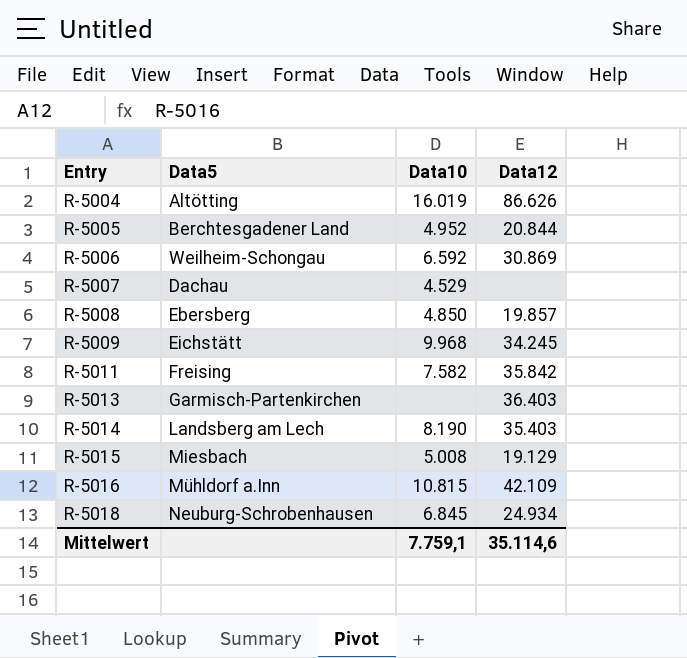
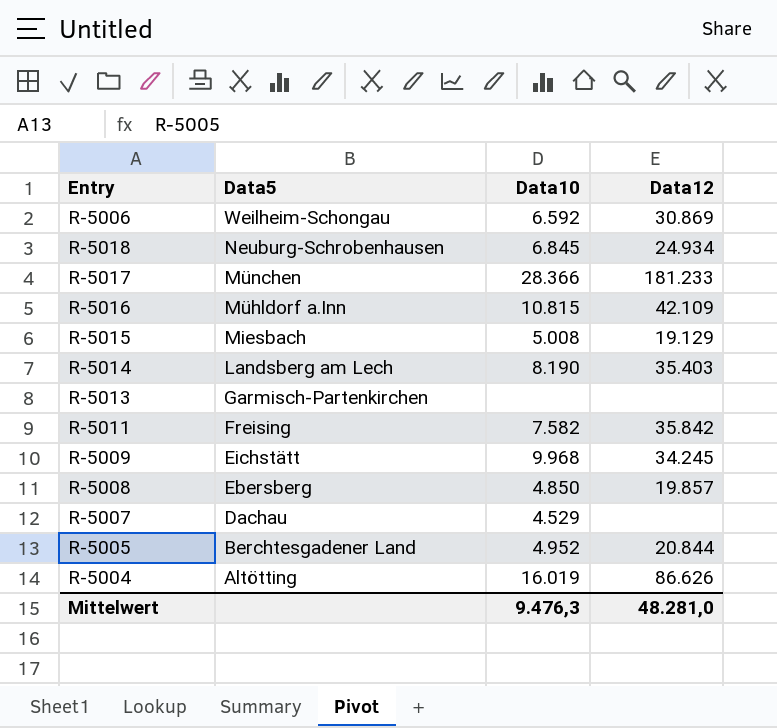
row order: Entry ascending -> Data5 descending
row R-5017: none -> München | 28.366 | 181.233
R-5013 | Data12: 36.403 -> none
Mittelwert | Data10: 7.759,1 -> 9.476,3
Mittelwert | Data12: 35.114,6 -> 48.281,0

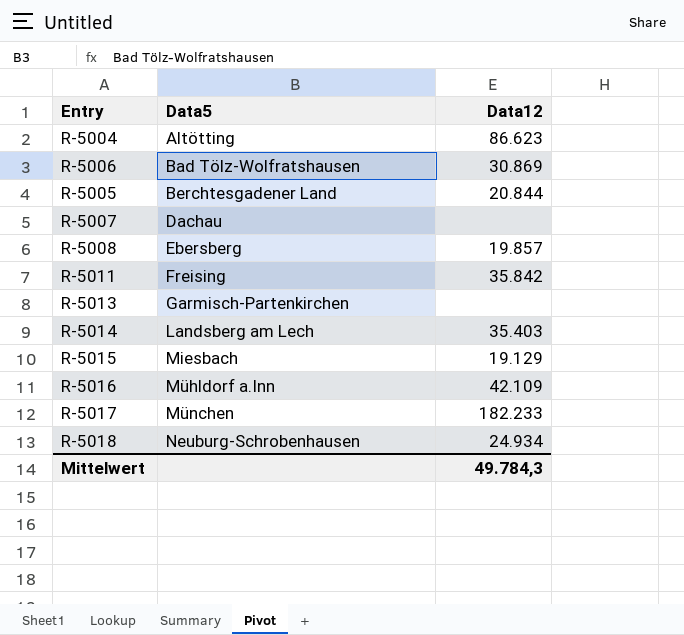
row order: Data5 descending -> Data5 ascending
column Data10 | position: 3 -> none
row R-5009: Eichstätt | 9.968 | 34.245 -> none
R-5004 | Data12: 86.626 -> 86.623
R-5006 | Data5: Weilheim-Schongau -> Bad Tölz-Wolfratshausen
R-5017 | Data12: 181.233 -> 182.233
Mittelwert | Data12: 48.281,0 -> 49.784,3

